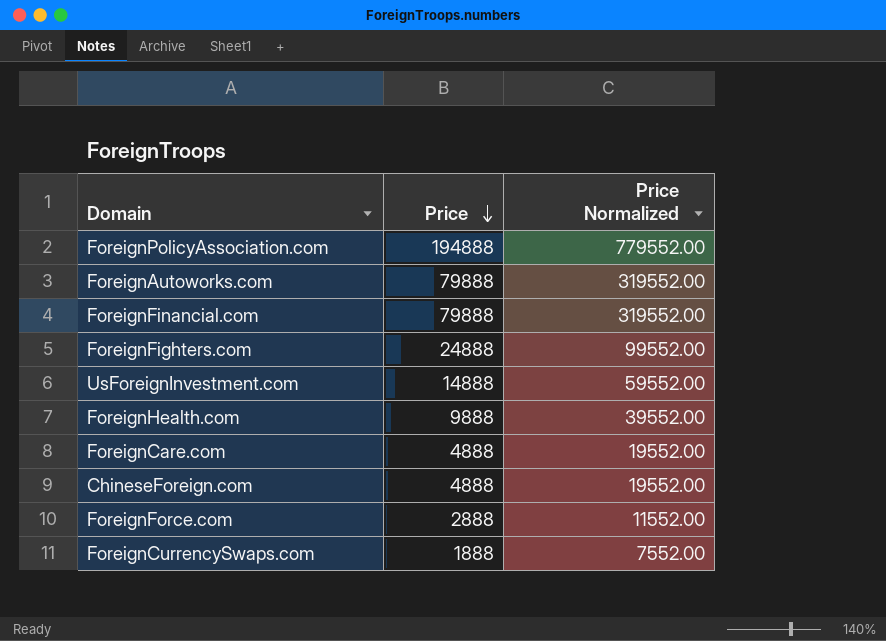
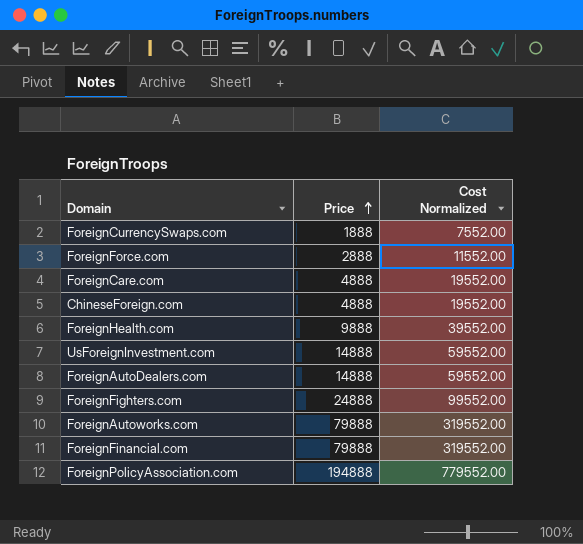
row order: Price descending -> Price ascending
column name: Price Normalized -> Cost Normalized
row ForeignAutoDealers.com: none -> 14888 | 59552.00

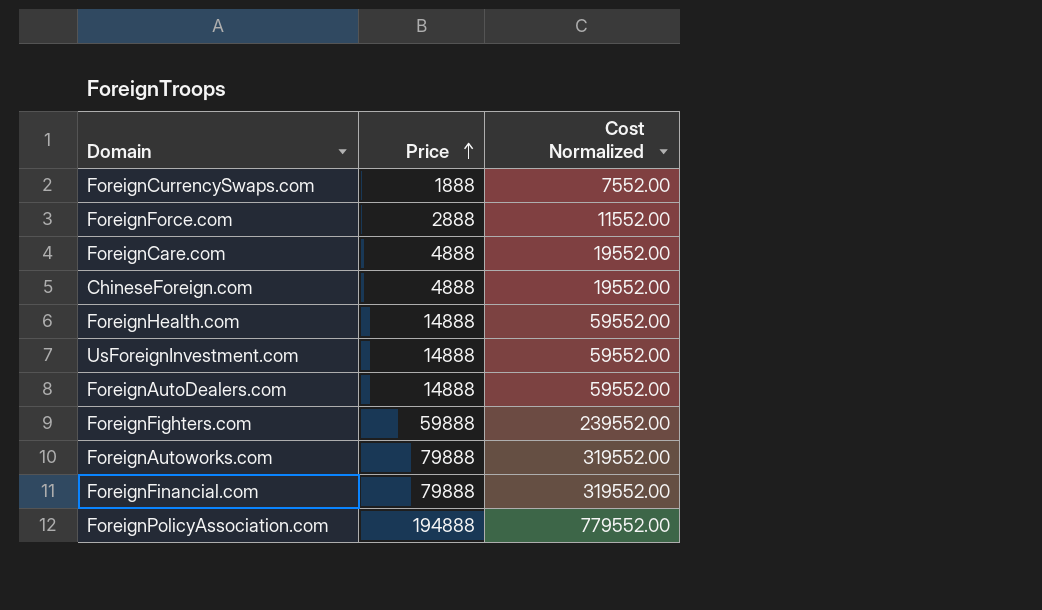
ForeignHealth.com | Price: 9888 -> 14888
ForeignHealth.com | Cost Normalized: 39552.00 -> 59552.00
ForeignFighters.com | Price: 24888 -> 59888
ForeignFighters.com | Cost Normalized: 99552.00 -> 239552.00

